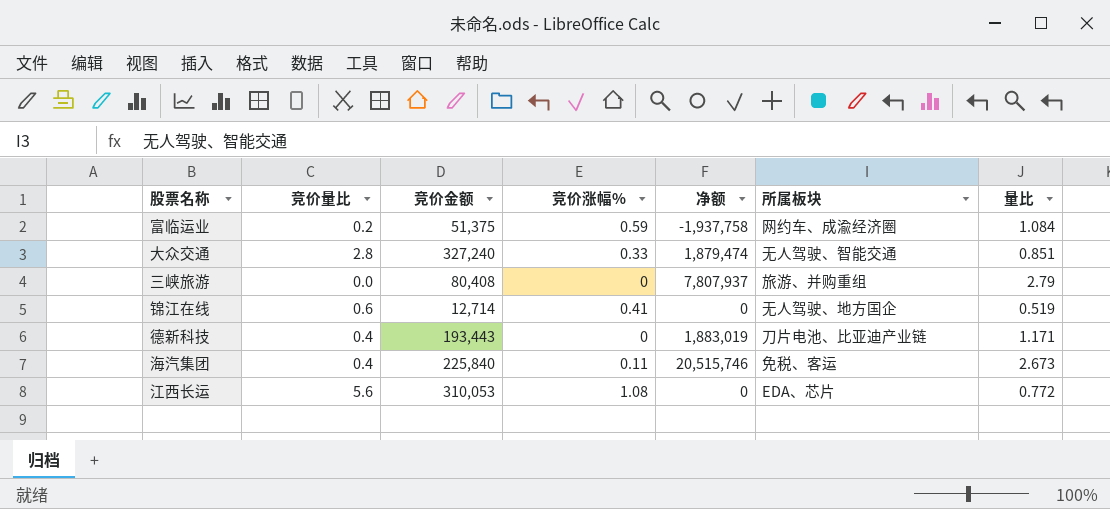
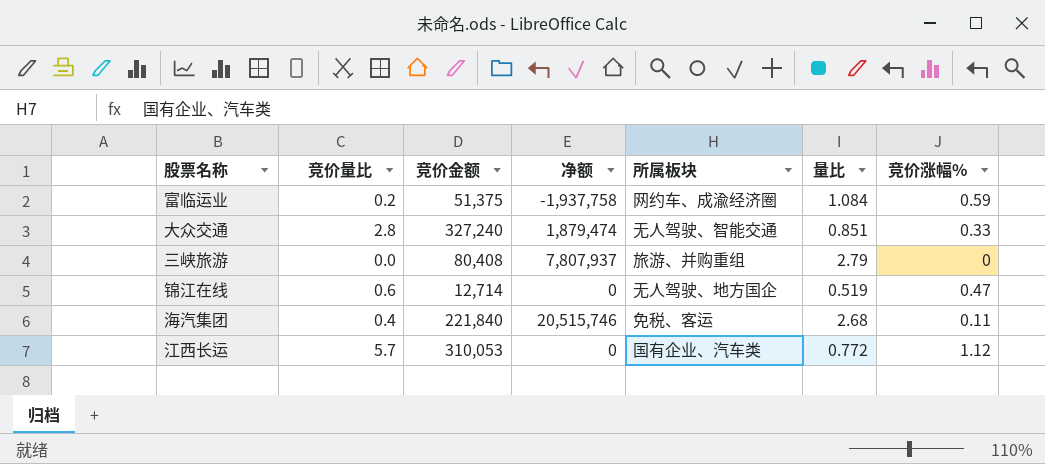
column 竞价涨幅% | position: 4 -> 7
row 德新科技: 0.4 | 193,443 | 0 | 1,883,019 | 刀片电池、比亚迪产业链 | 1.171 -> none
锦江在线 | 竞价涨幅%: 0.41 -> 0.47
海汽集团 | 竞价金额: 225,840 -> 221,840
海汽集团 | 量比: 2.673 -> 2.68
江西长运 | 竞价量比: 5.6 -> 5.7
江西长运 | 所属板块: EDA、芯片 -> 国有企业、汽车类
江西长运 | 竞价涨幅%: 1.08 -> 1.12

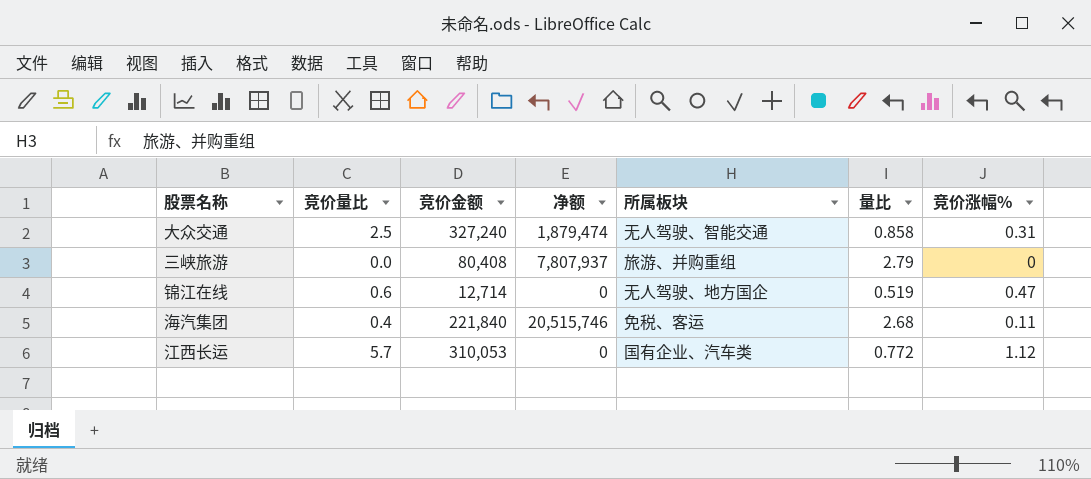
row 富临运业: 0.2 | 51,375 | -1,937,758 | 网约车、成渝经济圈 | 1.084 | 0.59 -> none
大众交通 | 竞价量比: 2.8 -> 2.5
大众交通 | 量比: 0.851 -> 0.858
大众交通 | 竞价涨幅%: 0.33 -> 0.31

